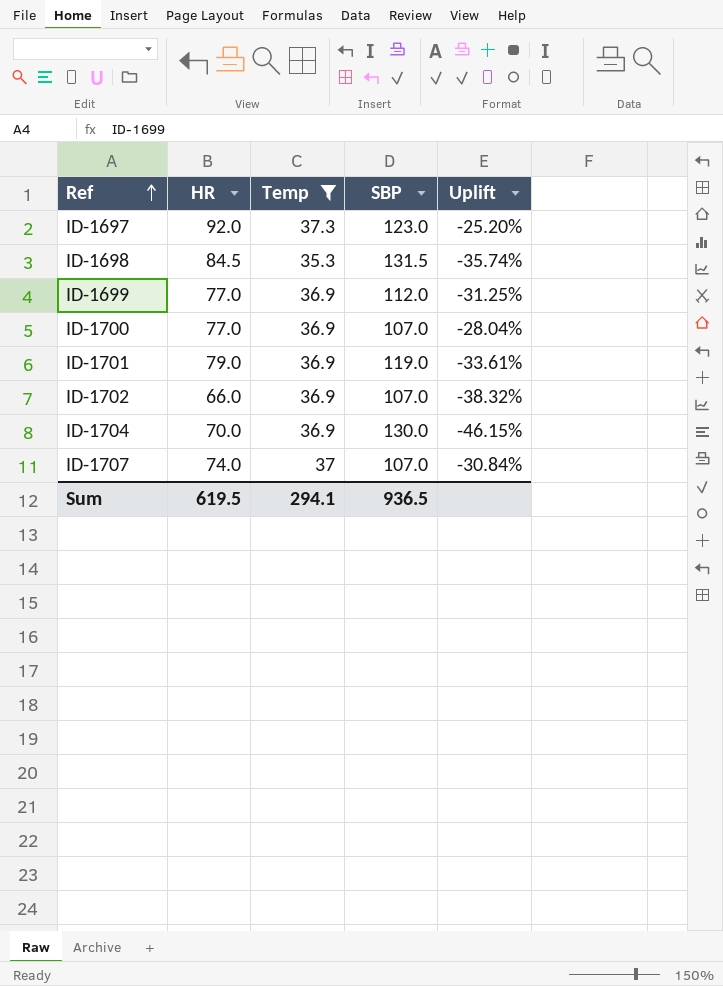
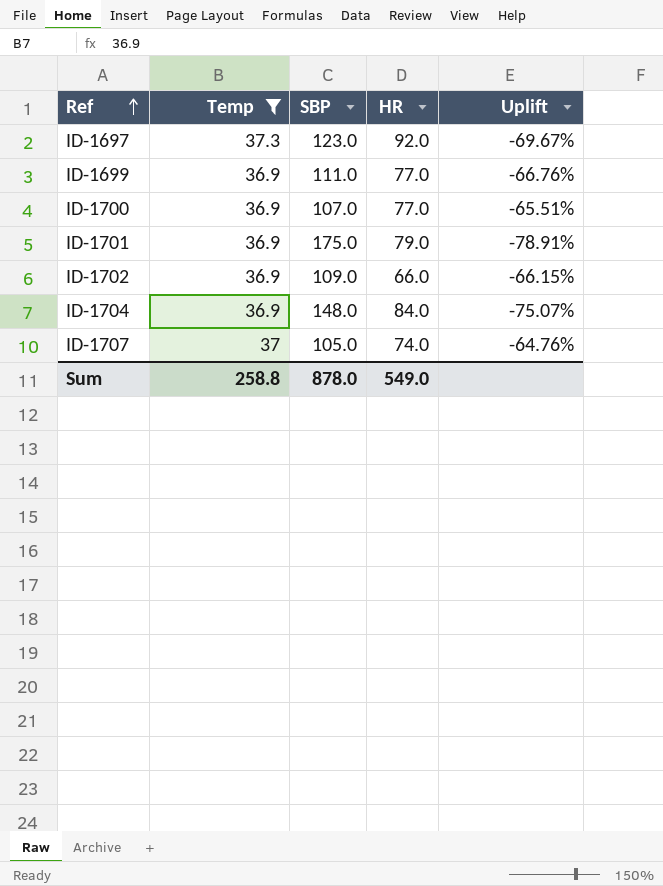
column HR | position: 2 -> 4
column Uplift | formula: ([HR] - [SBP]) / [SBP] -> ([Temp] - [SBP]) / [SBP]
row ID-1698: 84.5 | 35.3 | 131.5 | -35.74% -> none
ID-1699 | SBP: 112.0 -> 111.0
ID-1701 | SBP: 119.0 -> 175.0
ID-1702 | SBP: 107.0 -> 109.0
ID-1704 | SBP: 130.0 -> 148.0
ID-1704 | HR: 70.0 -> 84.0
ID-1707 | SBP: 107.0 -> 105.0
Sum | Temp: 294.1 -> 258.8
Sum | SBP: 936.5 -> 878.0
Sum | HR: 619.5 -> 549.0

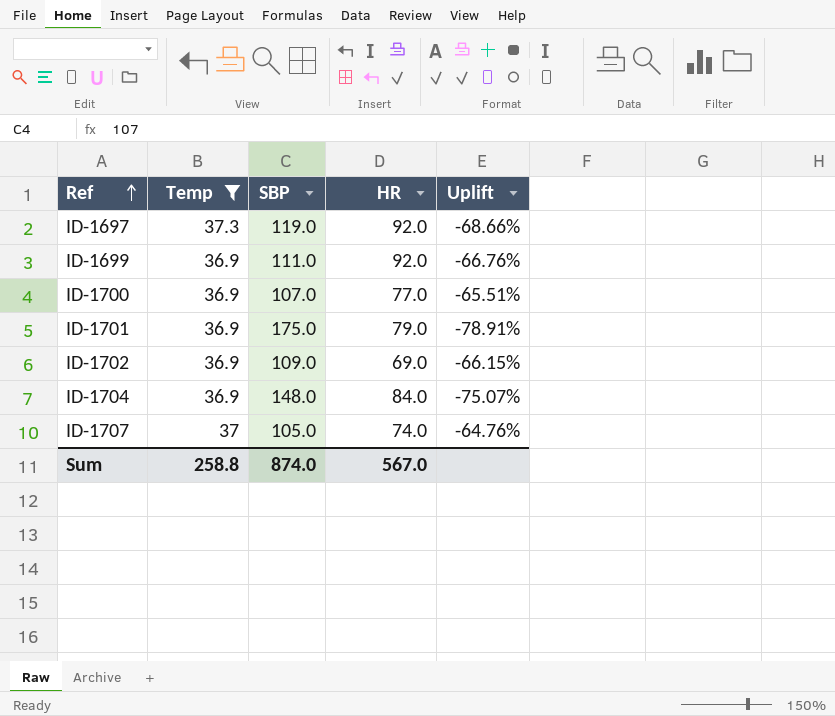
ID-1697 | SBP: 123.0 -> 119.0
ID-1697 | Uplift: -69.67% -> -68.66%
ID-1699 | HR: 77.0 -> 92.0
ID-1702 | HR: 66.0 -> 69.0
Sum | SBP: 878.0 -> 874.0
Sum | HR: 549.0 -> 567.0

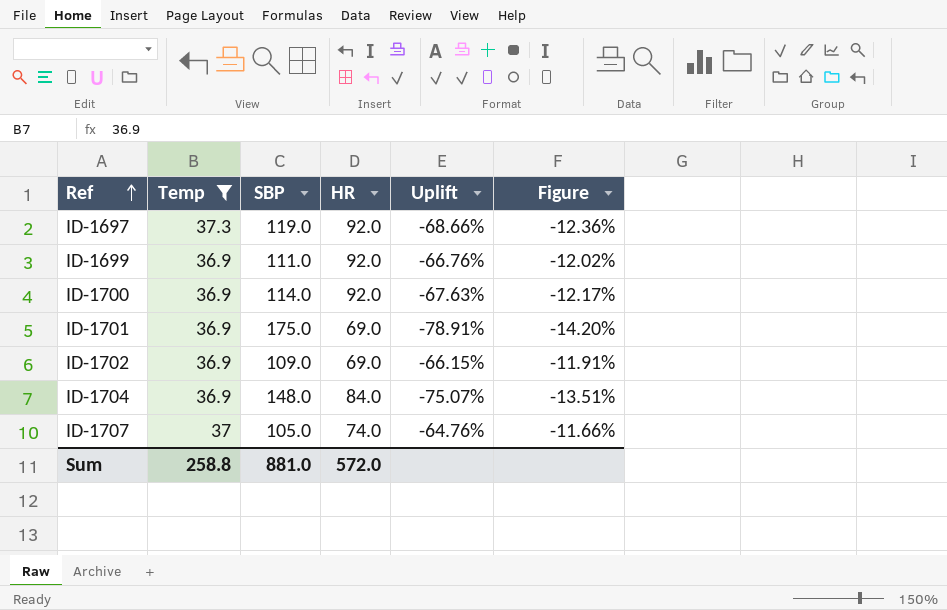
column Figure | formula: none -> [Uplift] * 0.18
ID-1700 | SBP: 107.0 -> 114.0
ID-1700 | HR: 77.0 -> 92.0
ID-1700 | Uplift: -65.51% -> -67.63%
ID-1701 | HR: 79.0 -> 69.0
Sum | SBP: 874.0 -> 881.0
Sum | HR: 567.0 -> 572.0

